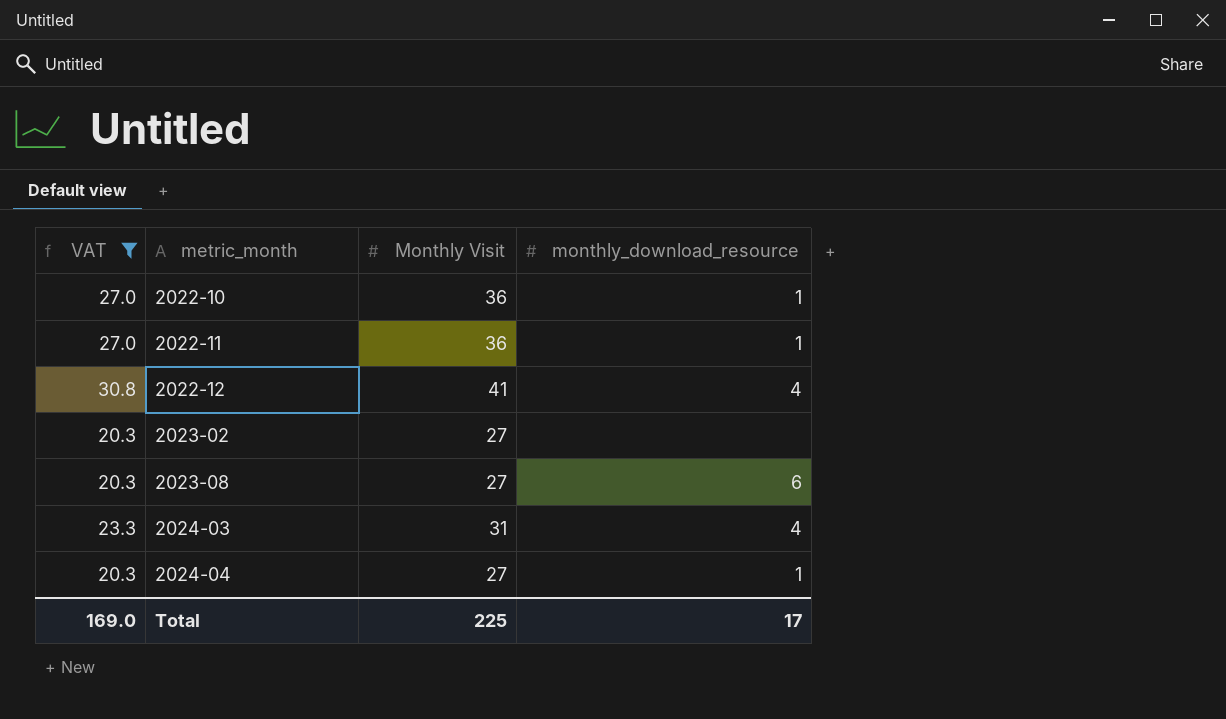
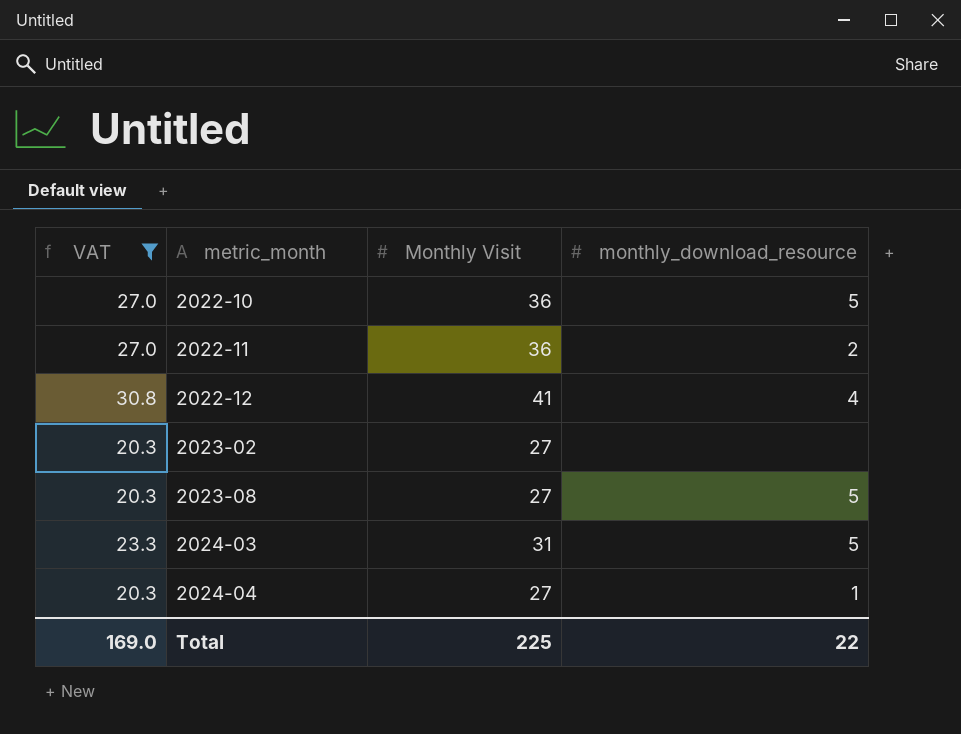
2022-10 | monthly_download_resource: 1 -> 5
2022-11 | monthly_download_resource: 1 -> 2
2023-08 | monthly_download_resource: 6 -> 5
2024-03 | monthly_download_resource: 4 -> 5
Total | monthly_download_resource: 17 -> 22

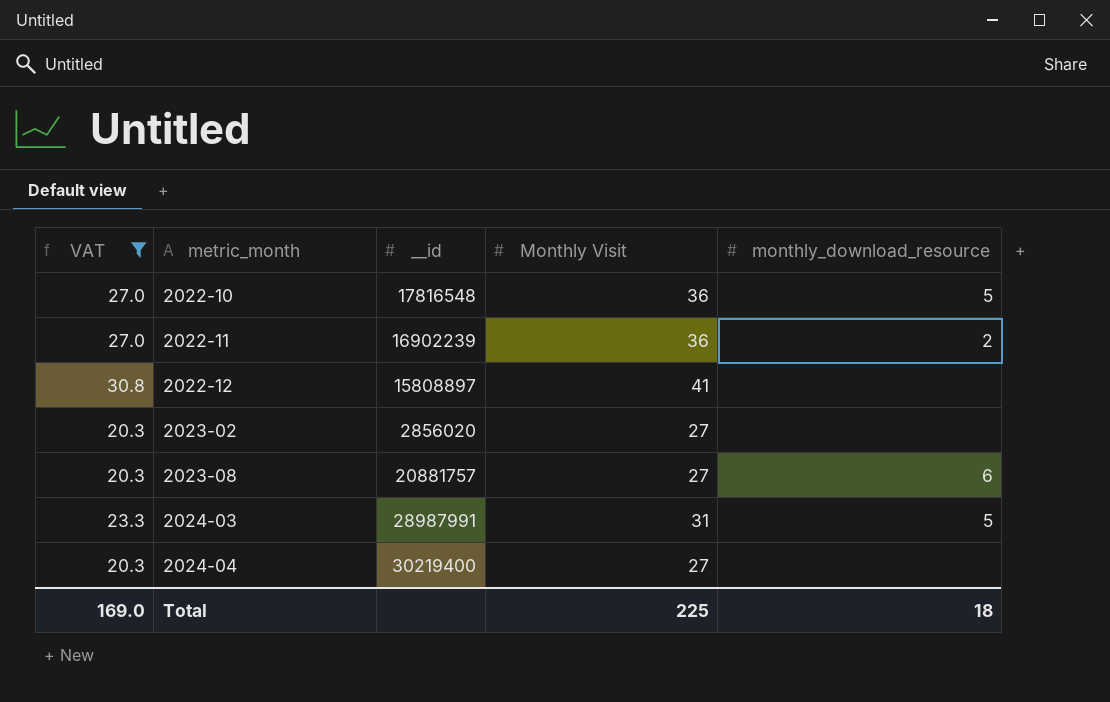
column __id | position: none -> 3
2022-12 | monthly_download_resource: 4 -> none
2023-08 | monthly_download_resource: 5 -> 6
2024-04 | monthly_download_resource: 1 -> none
Total | monthly_download_resource: 22 -> 18

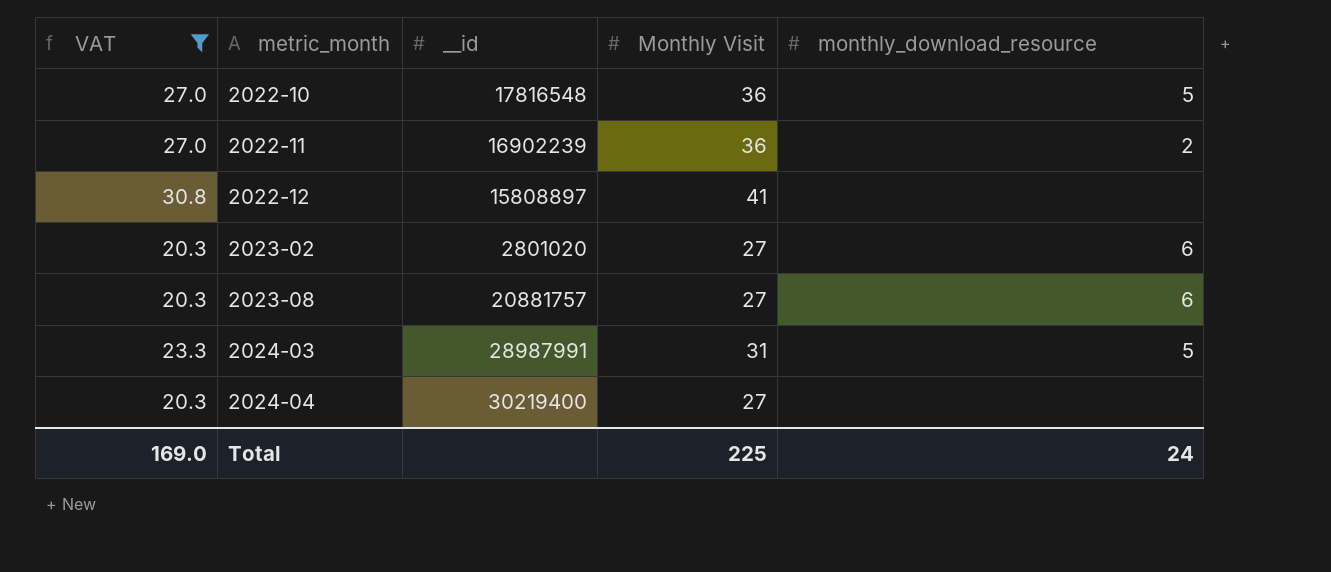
2023-02 | __id: 2856020 -> 2801020
2023-02 | monthly_download_resource: none -> 6
Total | monthly_download_resource: 18 -> 24

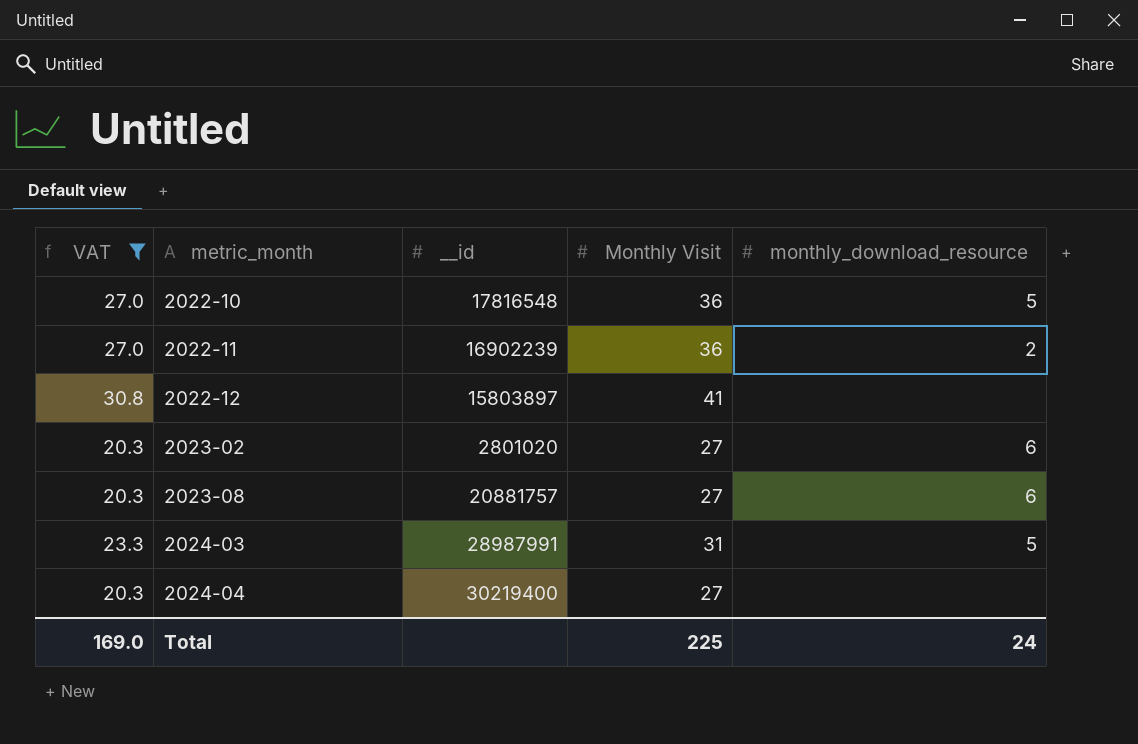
2022-12 | __id: 15808897 -> 15803897

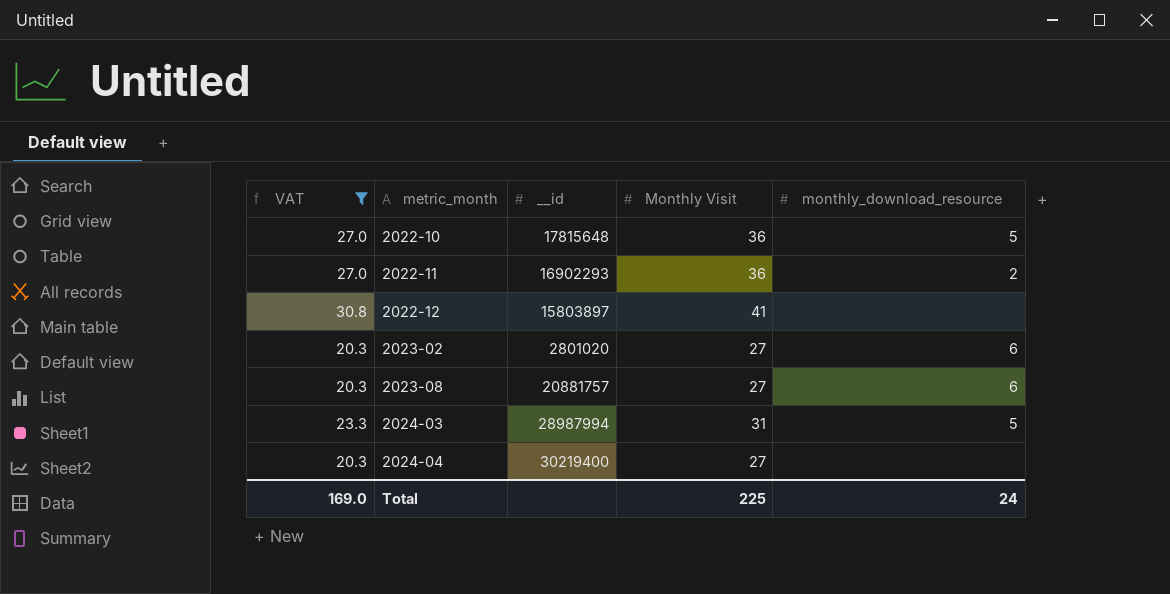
2022-10 | __id: 17816548 -> 17815648
2022-11 | __id: 16902239 -> 16902293
2024-03 | __id: 28987991 -> 28987994

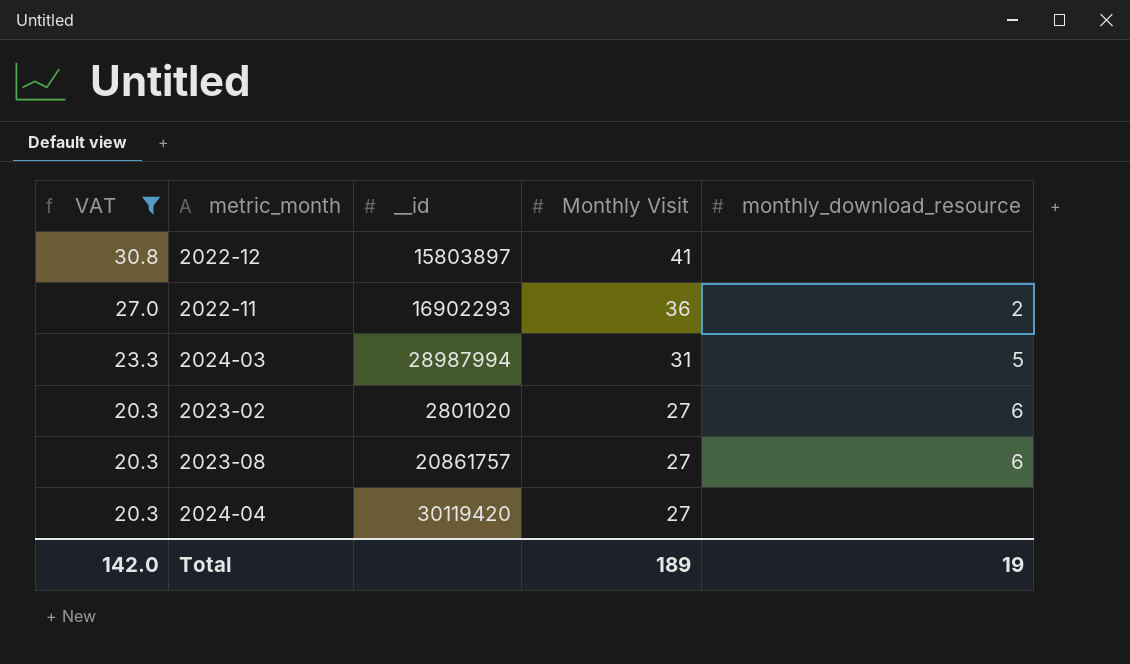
row order: metric_month ascending -> VAT descending
row 2022-10: 27.0 | 17815648 | 36 | 5 -> none
2023-08 | __id: 20881757 -> 20861757
2024-04 | __id: 30219400 -> 30119420
Total | VAT: 169.0 -> 142.0
Total | Monthly Visit: 225 -> 189
Total | monthly_download_resource: 24 -> 19

